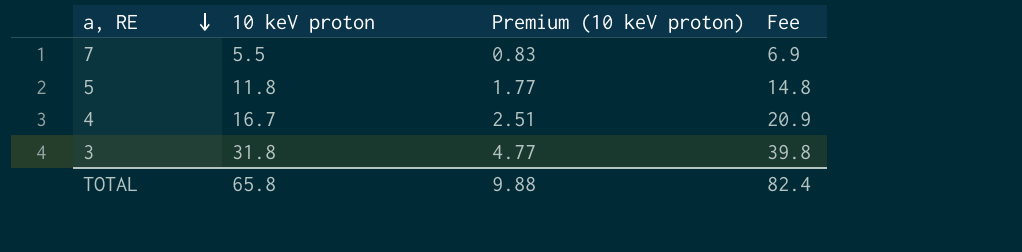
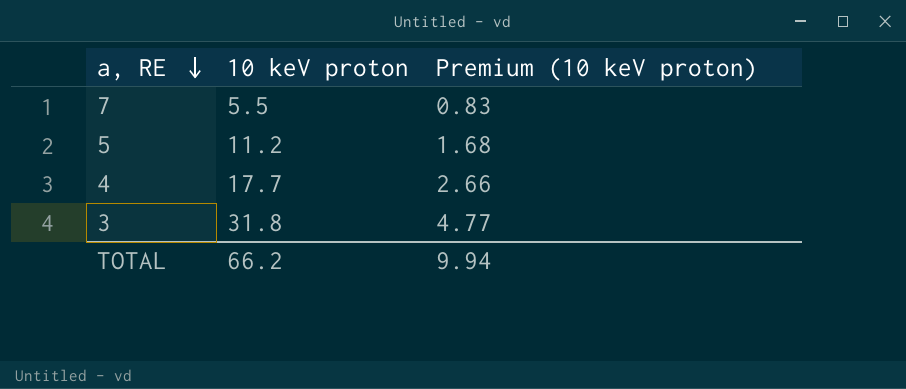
column Fee | formula: [10 keV proton] * 1.25 -> none
5 | 10 keV proton: 11.8 -> 11.2
5 | Premium (10 keV proton): 1.77 -> 1.68
4 | 10 keV proton: 16.7 -> 17.7
4 | Premium (10 keV proton): 2.51 -> 2.66
TOTAL | 10 keV proton: 65.8 -> 66.2
TOTAL | Premium (10 keV proton): 9.88 -> 9.94

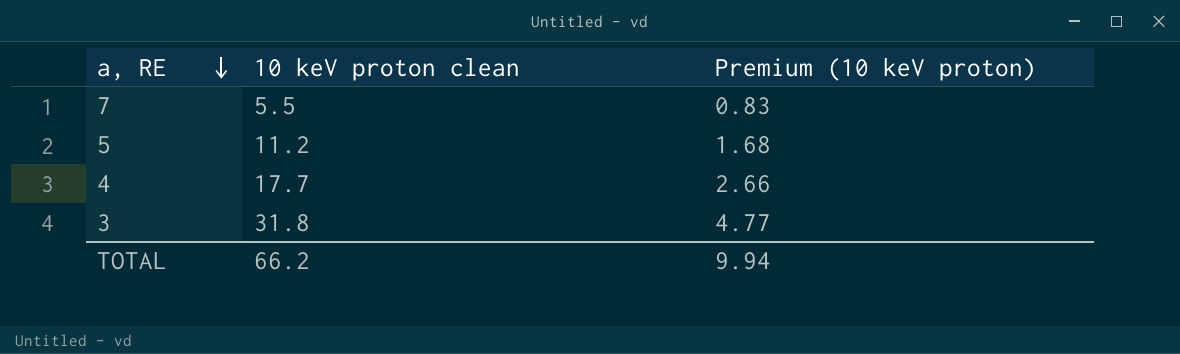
column name: 10 keV proton -> 10 keV proton clean

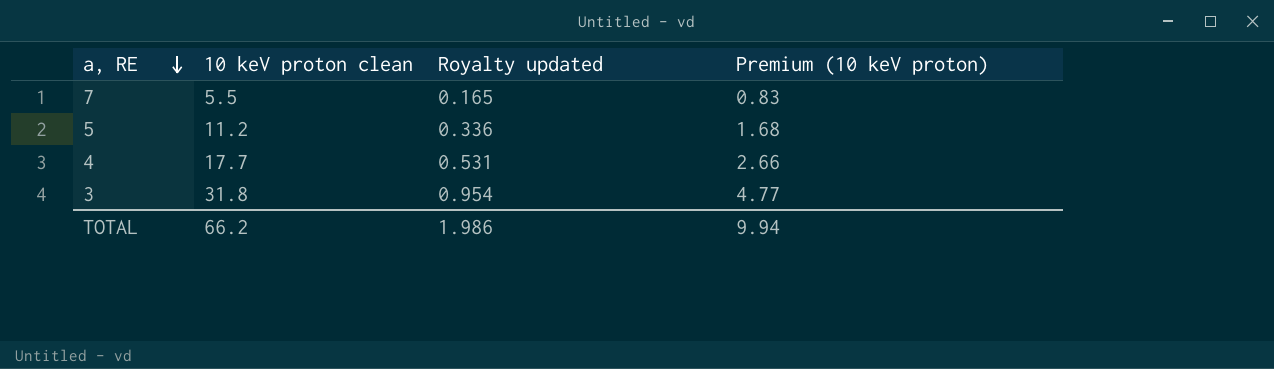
column Royalty updated | formula: none -> [10 keV proton clean] * 0.03

